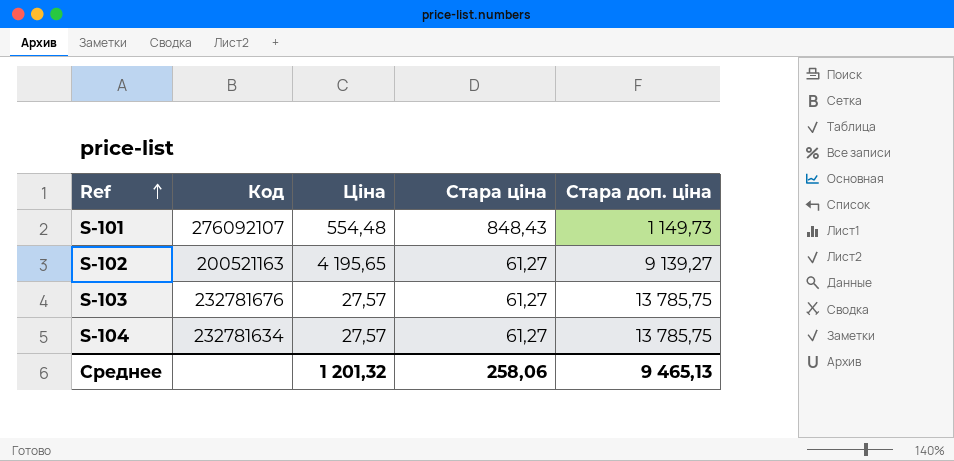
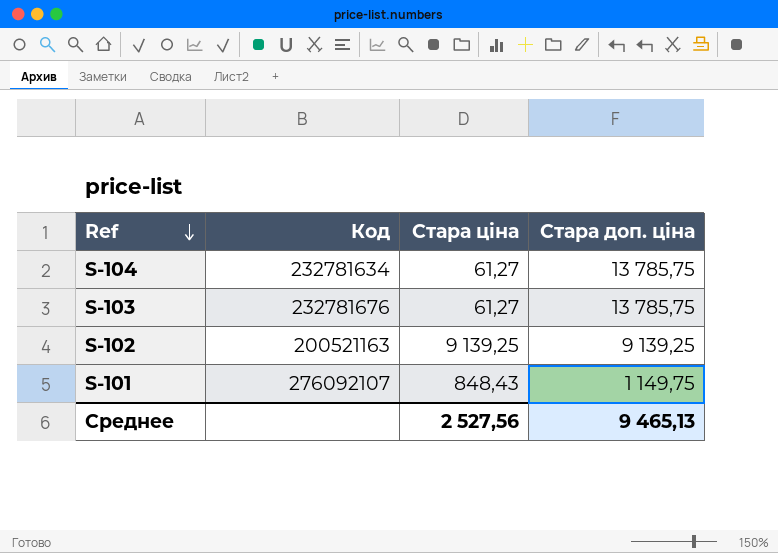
row order: Ref ascending -> Ref descending
column Ціна | position: 3 -> none
S-102 | Стара ціна: 61,27 -> 9 139,25
S-102 | Стара доп. ціна: 9 139,27 -> 9 139,25
S-101 | Стара доп. ціна: 1 149,73 -> 1 149,75
Среднее | Стара ціна: 258,06 -> 2 527,56

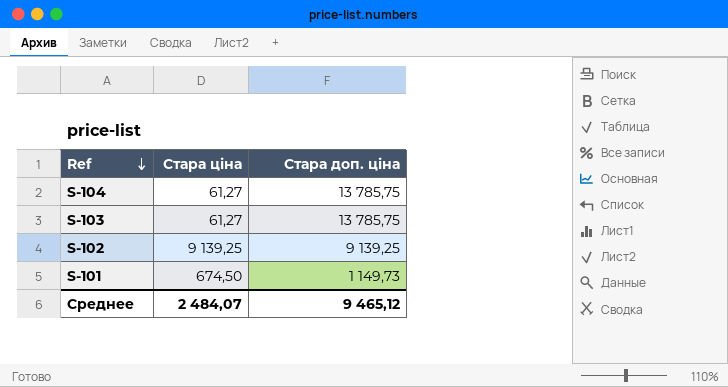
column Код | position: 2 -> none
S-101 | Стара ціна: 848,43 -> 674,50
S-101 | Стара доп. ціна: 1 149,75 -> 1 149,73
Среднее | Стара ціна: 2 527,56 -> 2 484,07
Среднее | Стара доп. ціна: 9 465,13 -> 9 465,12

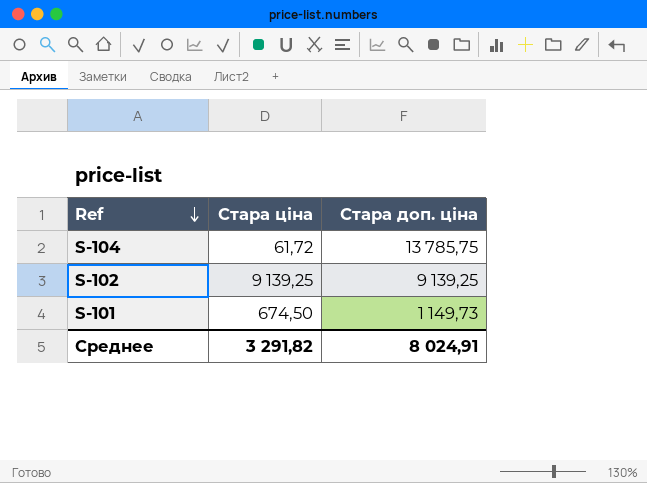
row S-103: 61,27 | 13 785,75 -> none
S-104 | Стара ціна: 61,27 -> 61,72
Среднее | Стара ціна: 2 484,07 -> 3 291,82
Среднее | Стара доп. ціна: 9 465,12 -> 8 024,91

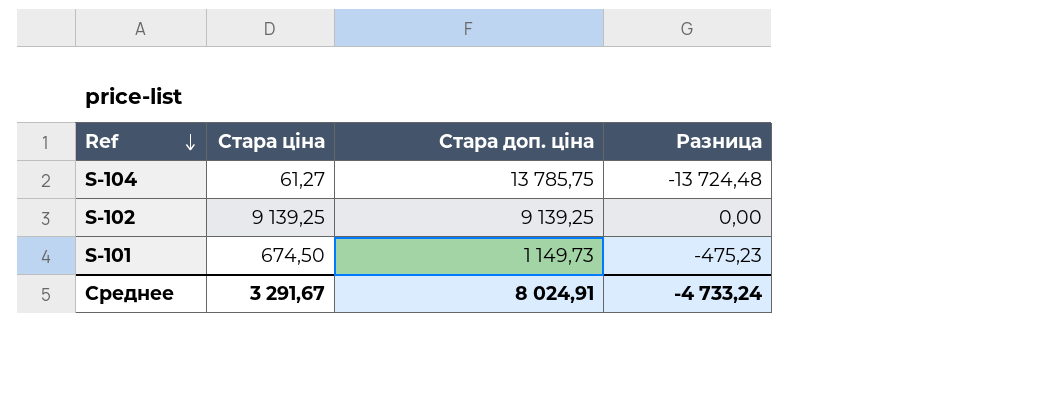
column Разница | formula: none -> [Стара ціна] - [Стара доп. ціна]
S-104 | Стара ціна: 61,72 -> 61,27
Среднее | Стара ціна: 3 291,82 -> 3 291,67

